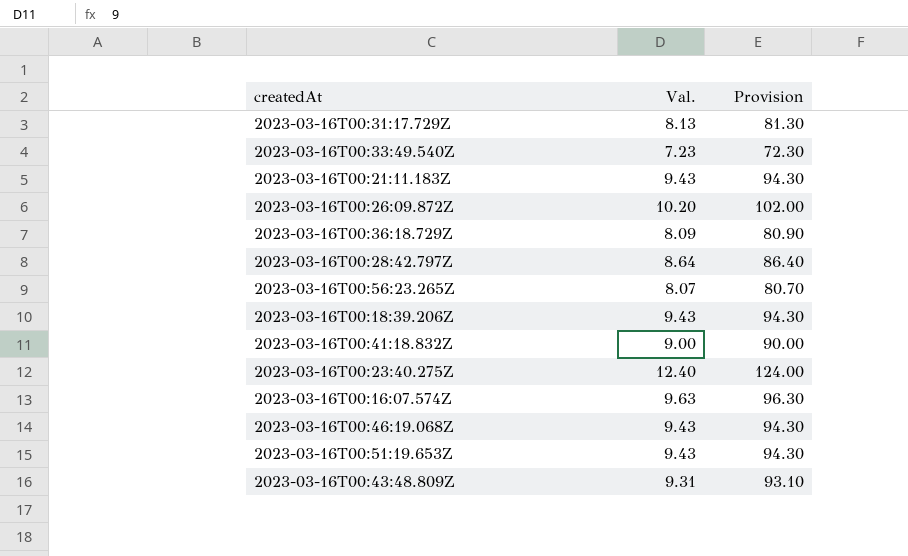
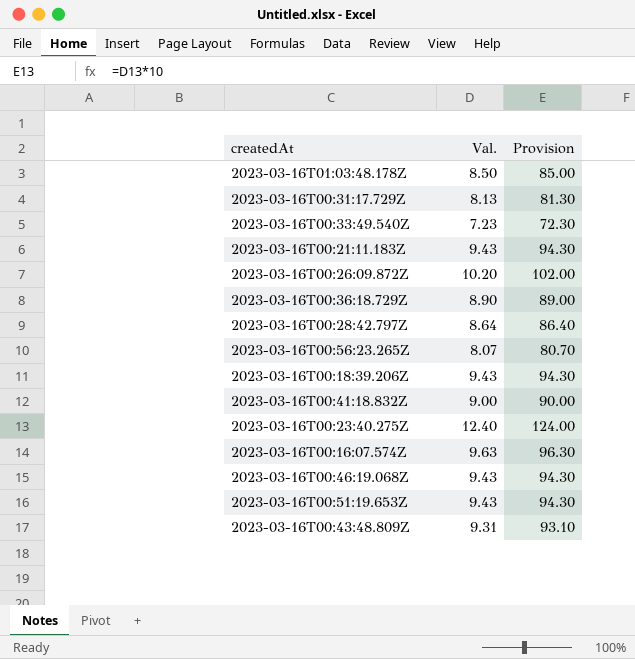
row 2023-03-16T01:03:48.178Z: none -> 8.50 | 85.00
2023-03-16T00:36:18.729Z | Val.: 8.09 -> 8.90
2023-03-16T00:36:18.729Z | Provision: 80.90 -> 89.00

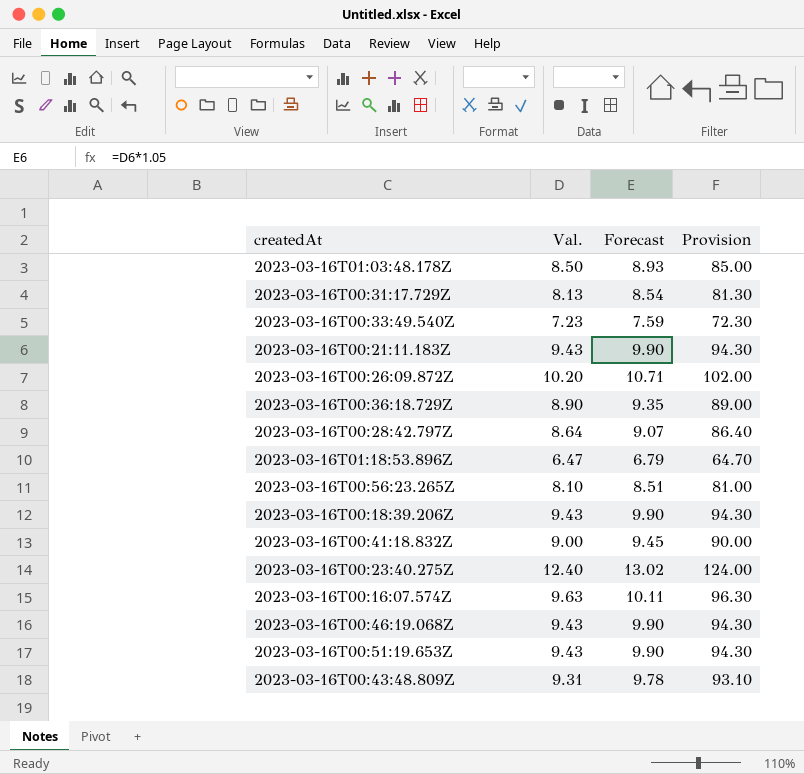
column Forecast | formula: none -> [Val.] * 1.05
row 2023-03-16T01:18:53.896Z: none -> 6.47 | 6.79 | 64.70
2023-03-16T00:56:23.265Z | Val.: 8.07 -> 8.10
2023-03-16T00:56:23.265Z | Provision: 80.70 -> 81.00

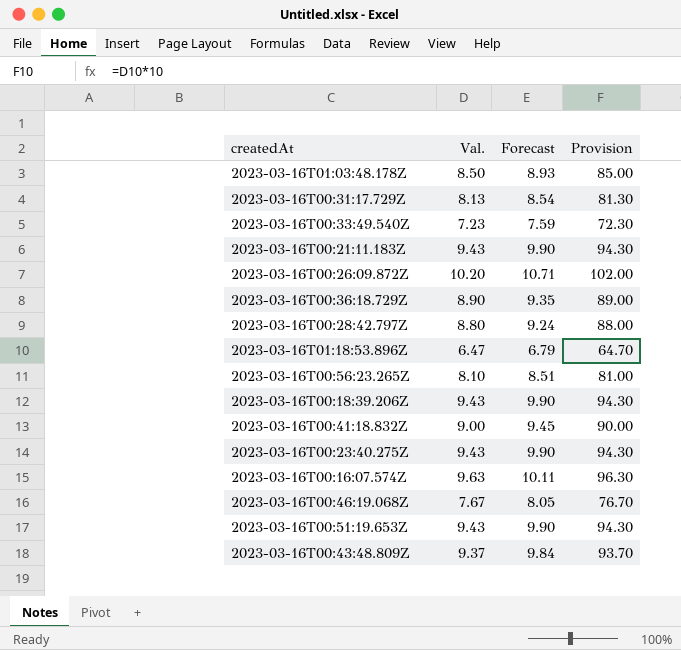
2023-03-16T00:28:42.797Z | Val.: 8.64 -> 8.80
2023-03-16T00:28:42.797Z | Forecast: 9.07 -> 9.24
2023-03-16T00:28:42.797Z | Provision: 86.40 -> 88.00
2023-03-16T00:23:40.275Z | Val.: 12.40 -> 9.43
2023-03-16T00:23:40.275Z | Forecast: 13.02 -> 9.90
2023-03-16T00:23:40.275Z | Provision: 124.00 -> 94.30
2023-03-16T00:46:19.068Z | Val.: 9.43 -> 7.67
2023-03-16T00:46:19.068Z | Forecast: 9.90 -> 8.05
2023-03-16T00:46:19.068Z | Provision: 94.30 -> 76.70
2023-03-16T00:43:48.809Z | Val.: 9.31 -> 9.37
2023-03-16T00:43:48.809Z | Forecast: 9.78 -> 9.84
2023-03-16T00:43:48.809Z | Provision: 93.10 -> 93.70

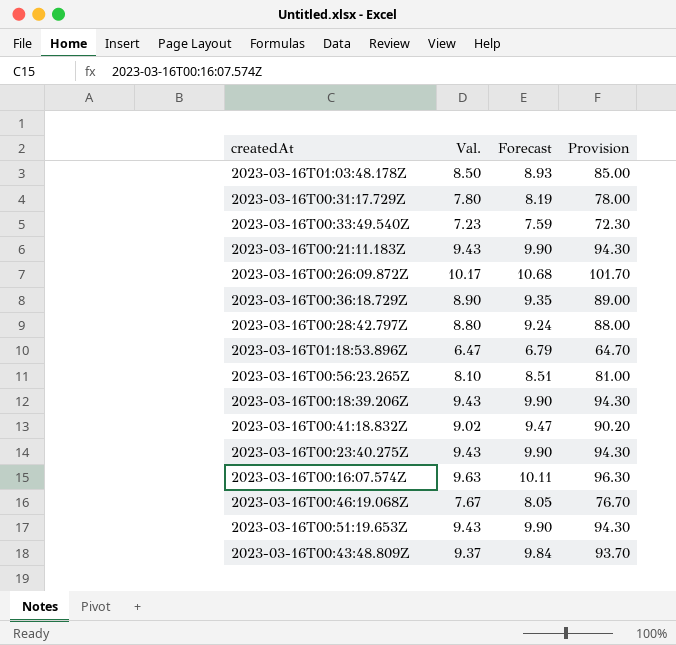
2023-03-16T00:31:17.729Z | Val.: 8.13 -> 7.80
2023-03-16T00:31:17.729Z | Forecast: 8.54 -> 8.19
2023-03-16T00:31:17.729Z | Provision: 81.30 -> 78.00
2023-03-16T00:26:09.872Z | Val.: 10.20 -> 10.17
2023-03-16T00:26:09.872Z | Forecast: 10.71 -> 10.68
2023-03-16T00:26:09.872Z | Provision: 102.00 -> 101.70
2023-03-16T00:41:18.832Z | Val.: 9.00 -> 9.02
2023-03-16T00:41:18.832Z | Forecast: 9.45 -> 9.47
2023-03-16T00:41:18.832Z | Provision: 90.00 -> 90.20

